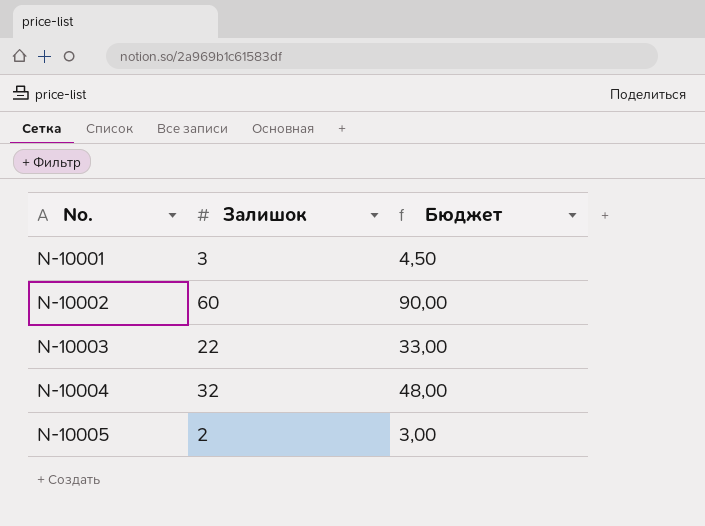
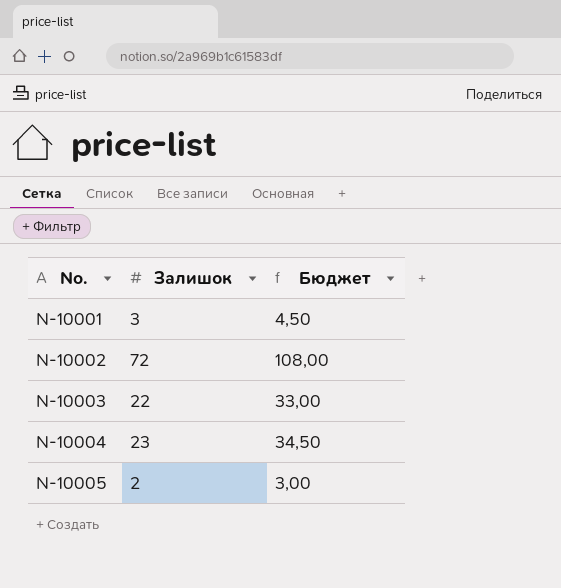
N-10002 | Залишок: 60 -> 72
N-10002 | Бюджет: 90,00 -> 108,00
N-10004 | Залишок: 32 -> 23
N-10004 | Бюджет: 48,00 -> 34,50

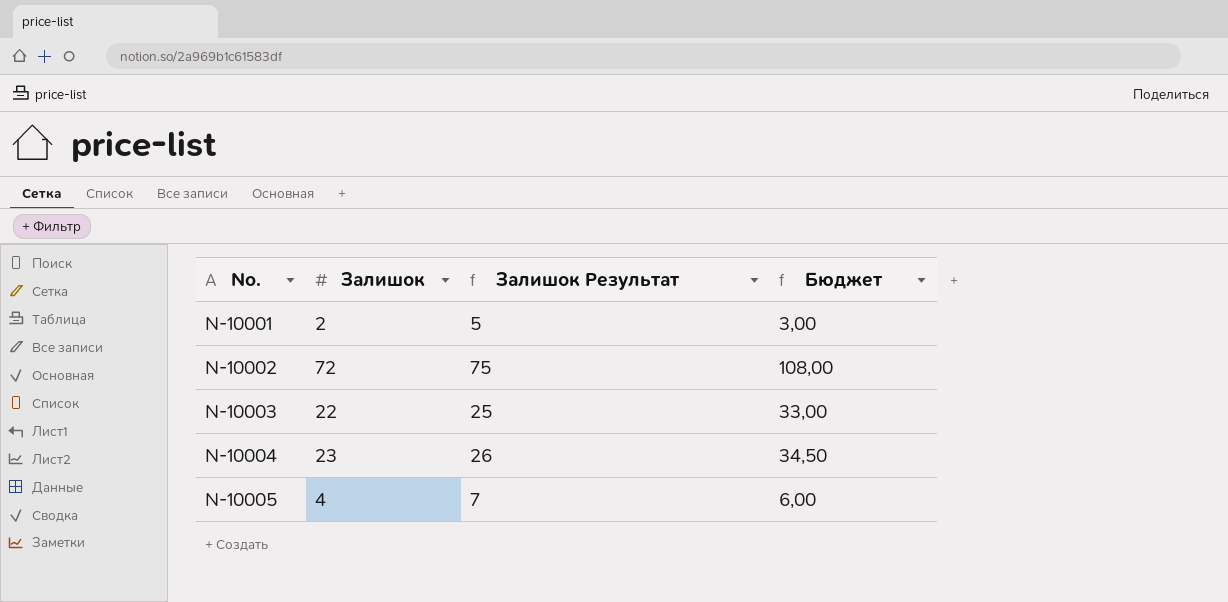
column Залишок Результат | formula: none -> [Залишок] + 3
N-10001 | Залишок: 3 -> 2
N-10001 | Бюджет: 4,50 -> 3,00
N-10005 | Залишок: 2 -> 4
N-10005 | Бюджет: 3,00 -> 6,00

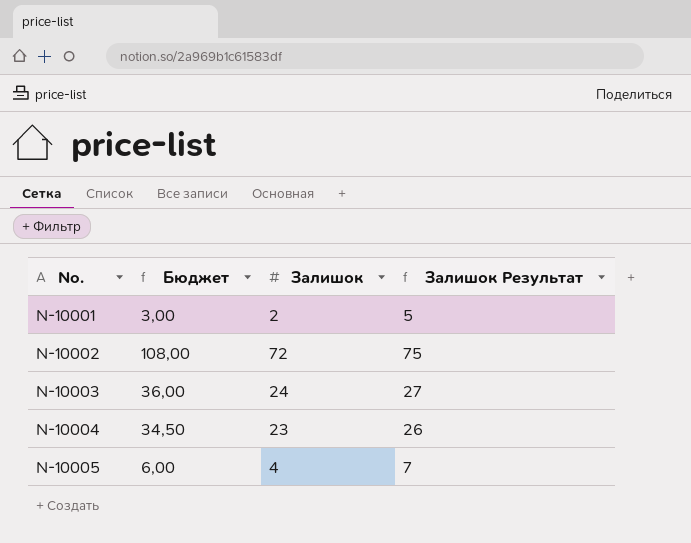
column Бюджет | position: 4 -> 2
N-10003 | Бюджет: 33,00 -> 36,00
N-10003 | Залишок: 22 -> 24
N-10003 | Залишок Результат: 25 -> 27

